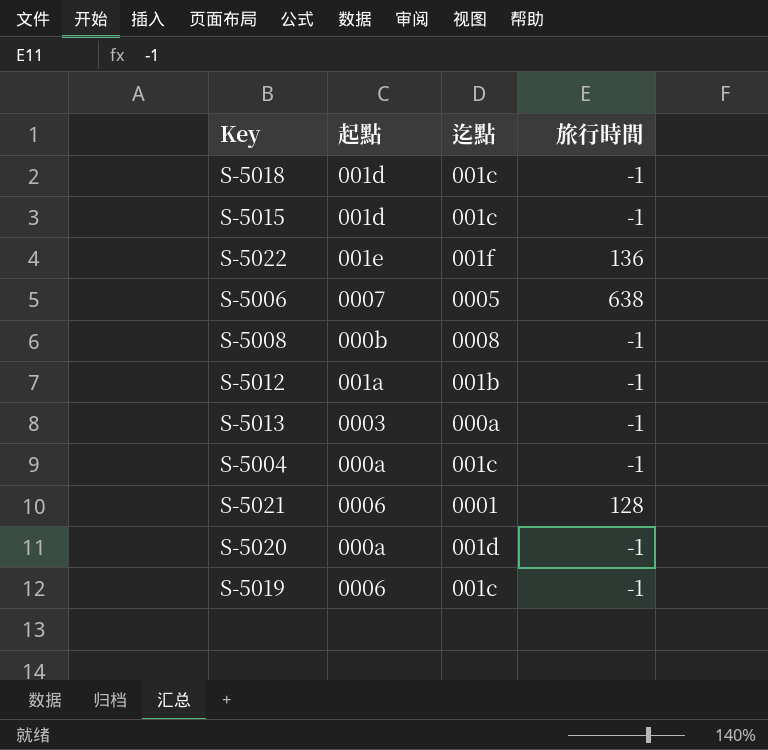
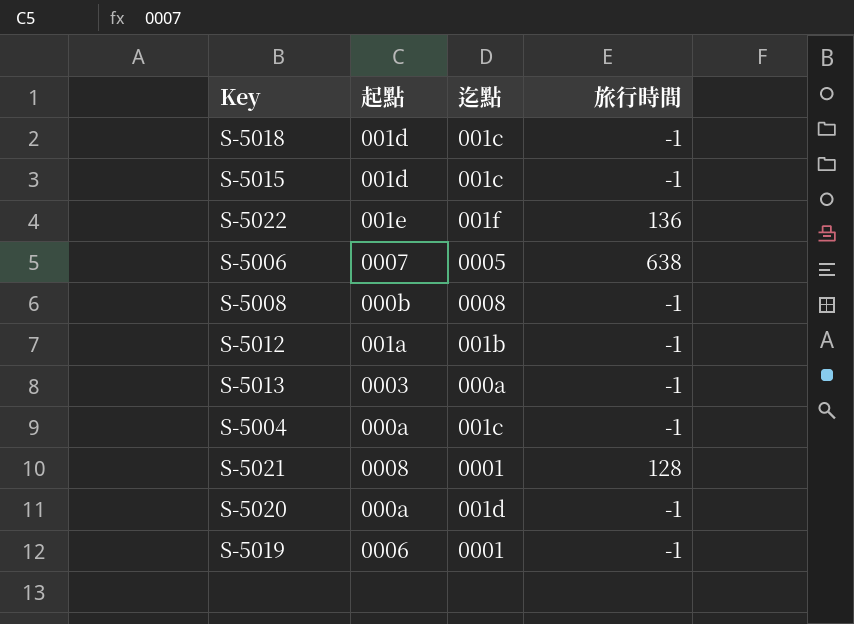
S-5021 | 起點: 0006 -> 0008
S-5019 | 迄點: 001c -> 0001

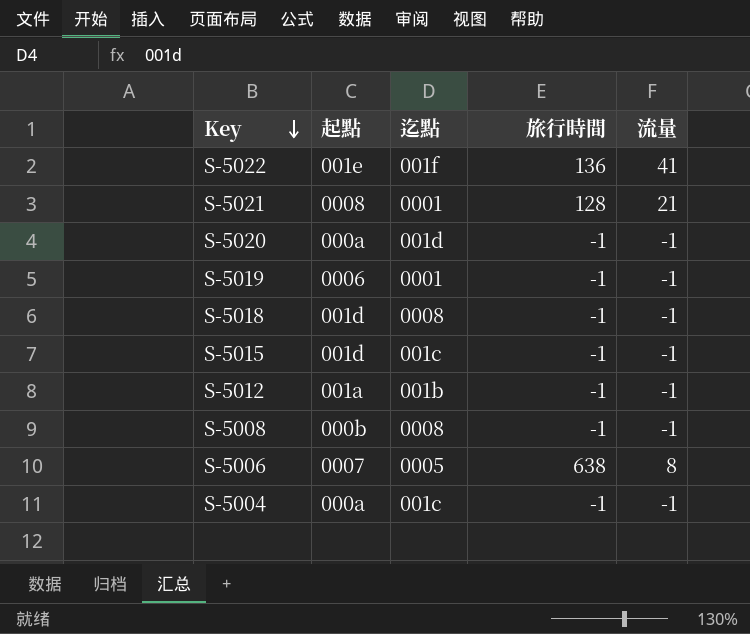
row order: none -> Key descending
column 流量 | position: none -> 5
row S-5013: 0003 | 000a | -1 -> none
S-5018 | 迄點: 001c -> 0008

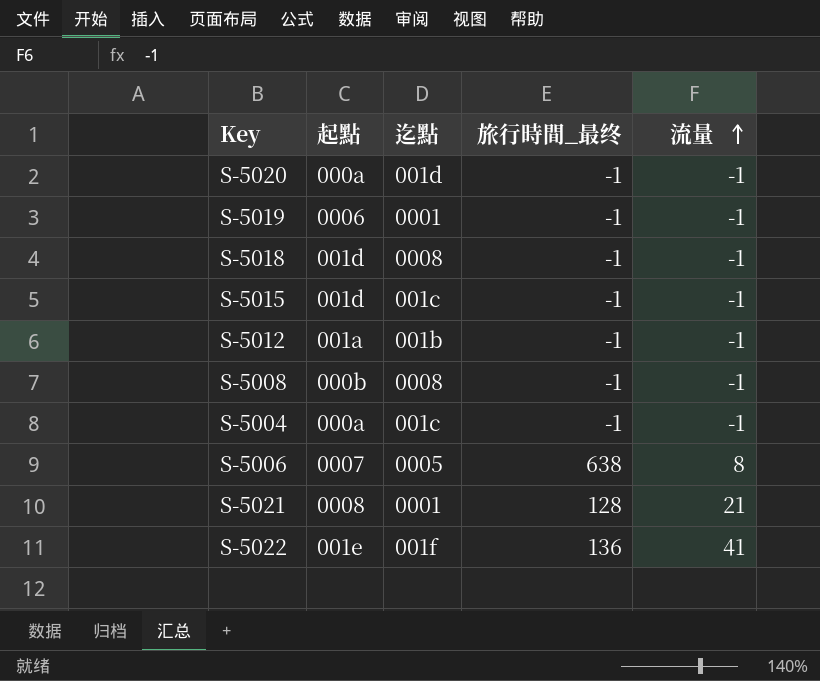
row order: Key descending -> 流量 ascending
column name: 旅行時間 -> 旅行時間_最终

